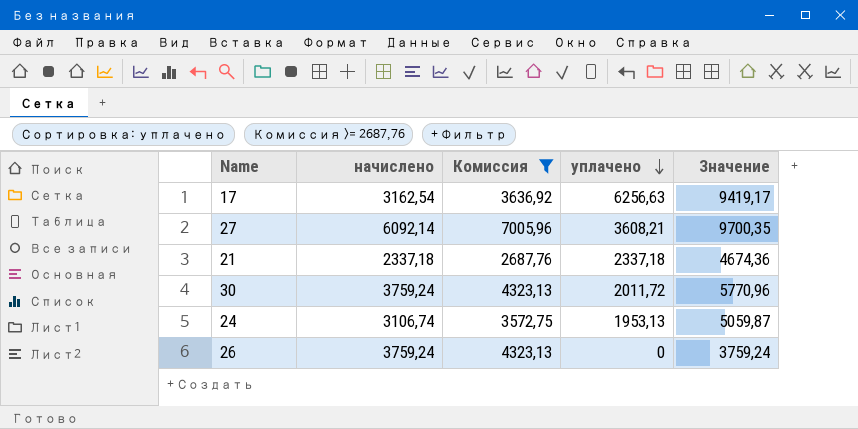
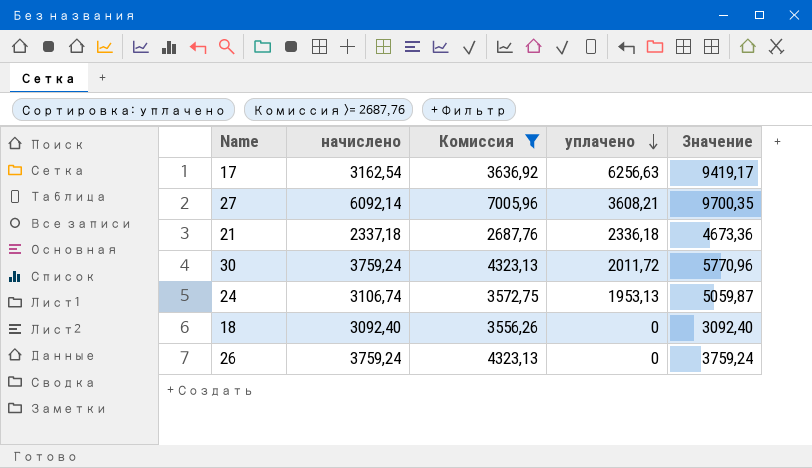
21 | уплачено: 2337,18 -> 2336,18
21 | Значение: 4674,36 -> 4673,36
row 18: none -> 3092,40 | 3556,26 | 0 | 3092,40

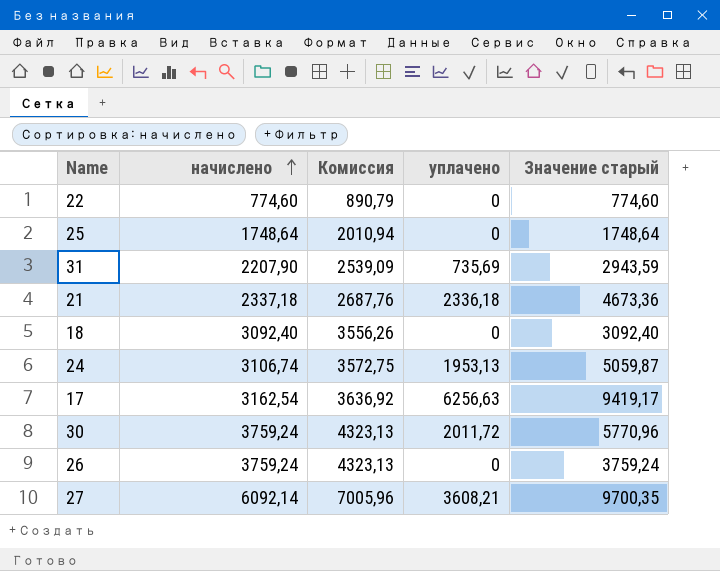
filter: Комиссия >= 2687,76 -> none
row order: уплачено descending -> начислено ascending
column name: Значение -> Значение старый

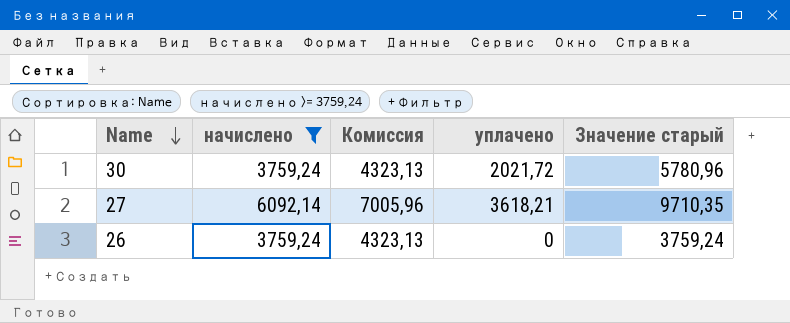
filter: none -> начислено >= 3759,24
row order: начислено ascending -> Name descending
30 | уплачено: 2011,72 -> 2021,72
30 | Значение старый: 5770,96 -> 5780,96
27 | уплачено: 3608,21 -> 3618,21
27 | Значение старый: 9700,35 -> 9710,35

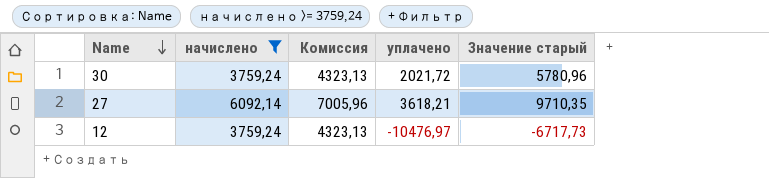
row 26: 3759,24 | 4323,13 | 0 | 3759,24 -> none
row 12: none -> 3759,24 | 4323,13 | -10476,97 | -6717,73

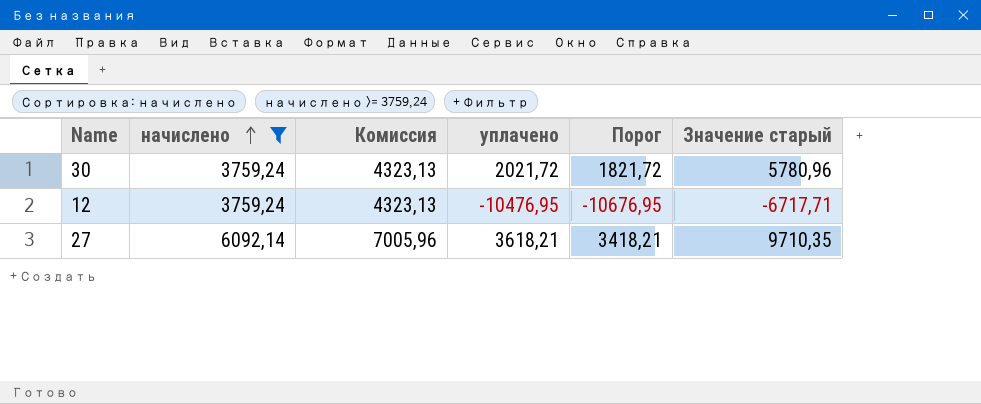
row order: Name descending -> начислено ascending
column Порог | formula: none -> [уплачено] - 200
12 | уплачено: -10476,97 -> -10476,95
12 | Значение старый: -6717,73 -> -6717,71

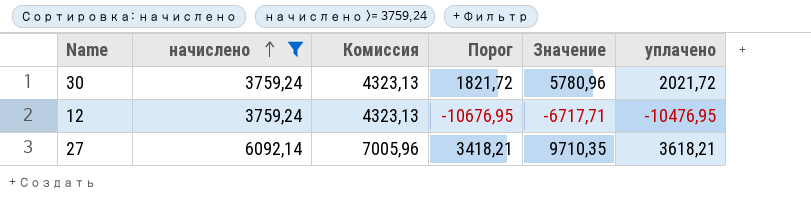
column name: Значение старый -> Значение
column уплачено | position: 4 -> 6

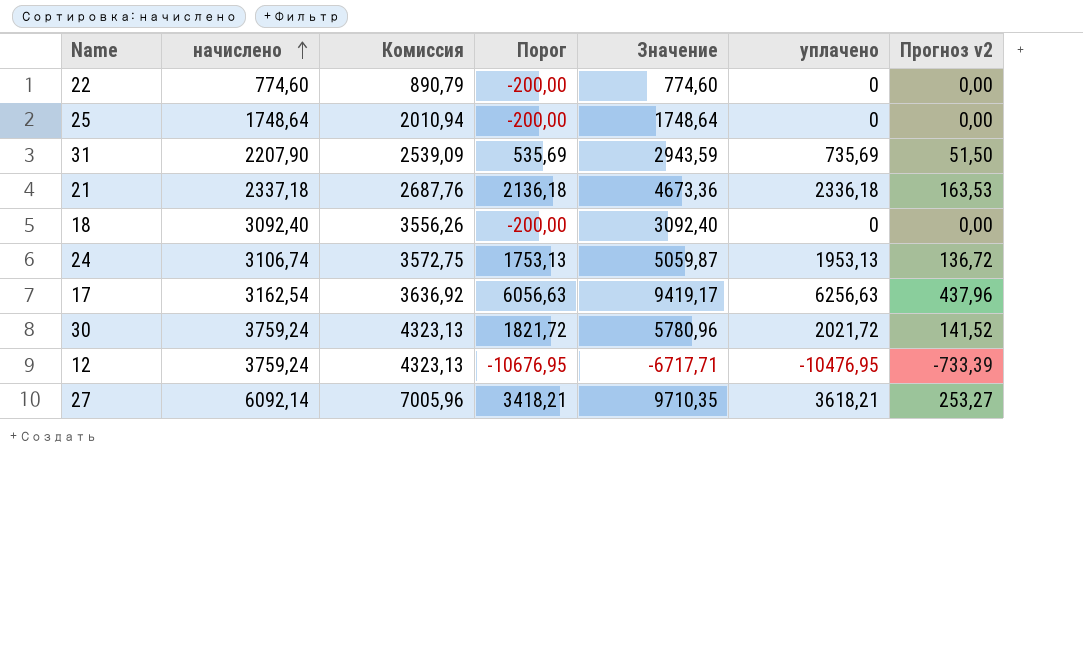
filter: начислено >= 3759,24 -> none
column Прогноз v2 | formula: none -> [уплачено] * 0,07

